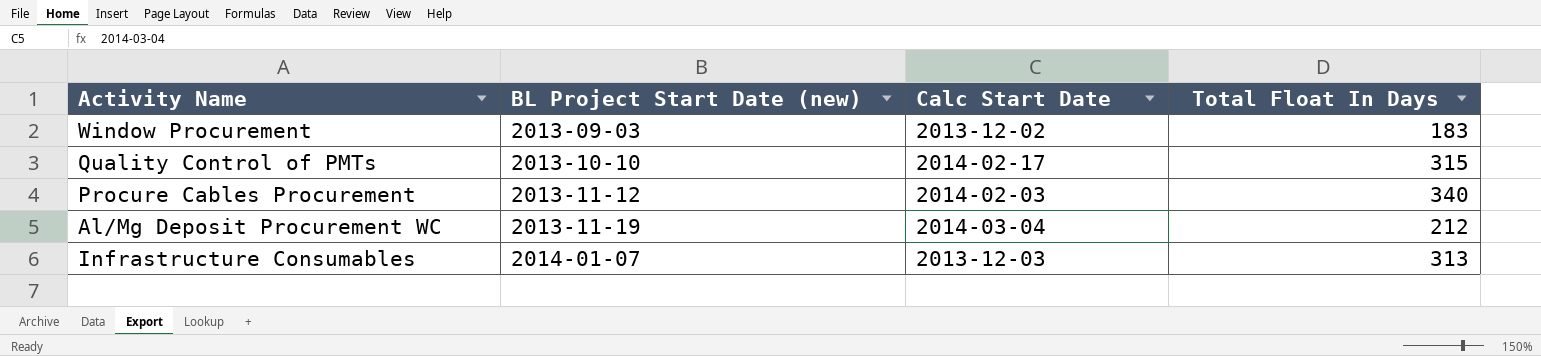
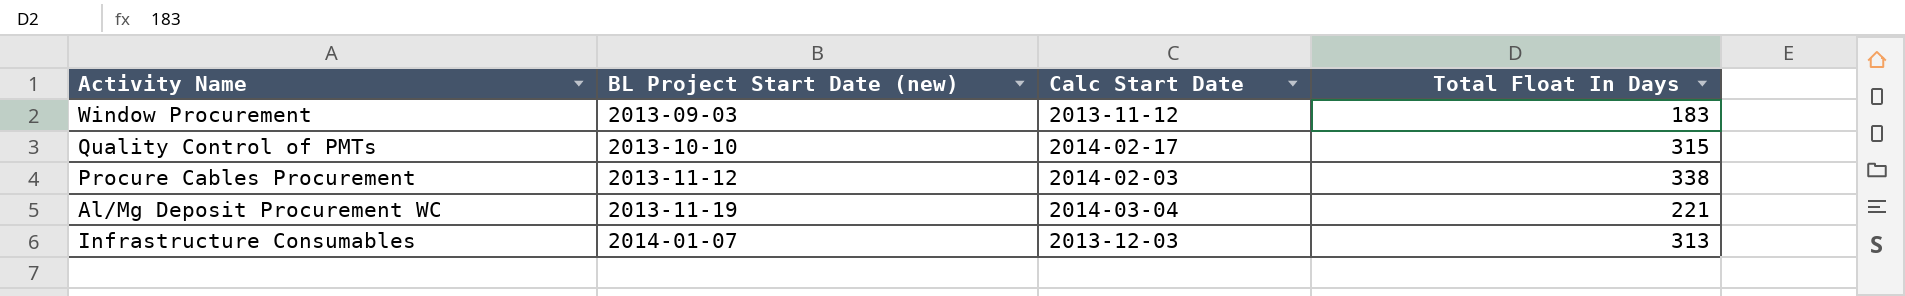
Window Procurement | Calc Start Date: 2013-12-02 -> 2013-11-12
Procure Cables Procurement | Total Float In Days: 340 -> 338
Al/Mg Deposit Procurement WC | Total Float In Days: 212 -> 221

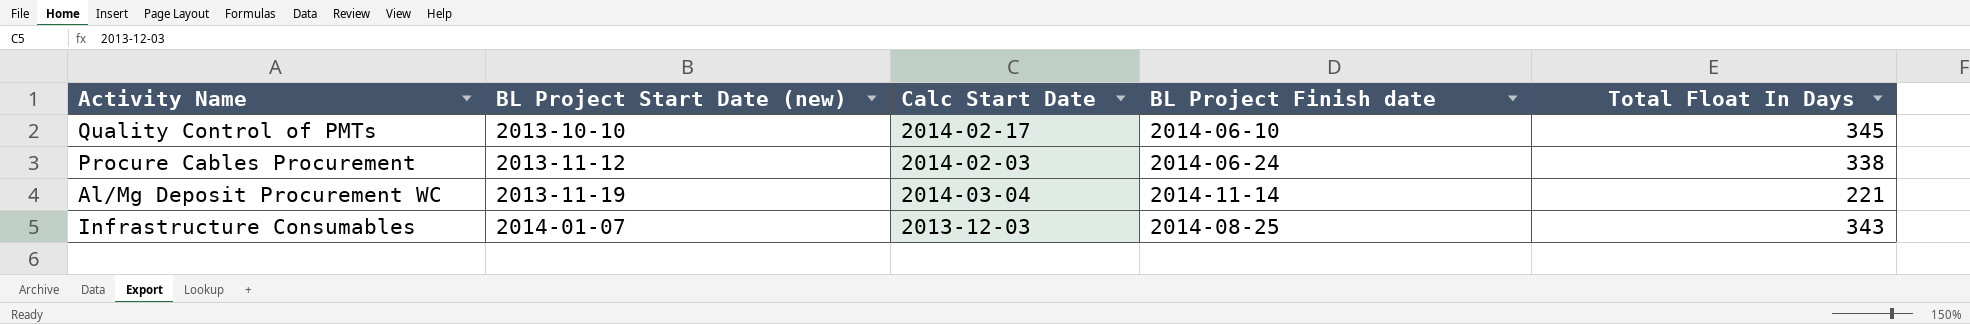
column BL Project Finish date | position: none -> 4
row Window Procurement: 2013-09-03 | 2013-11-12 | 183 -> none
Quality Control of PMTs | Total Float In Days: 315 -> 345
Infrastructure Consumables | Total Float In Days: 313 -> 343

